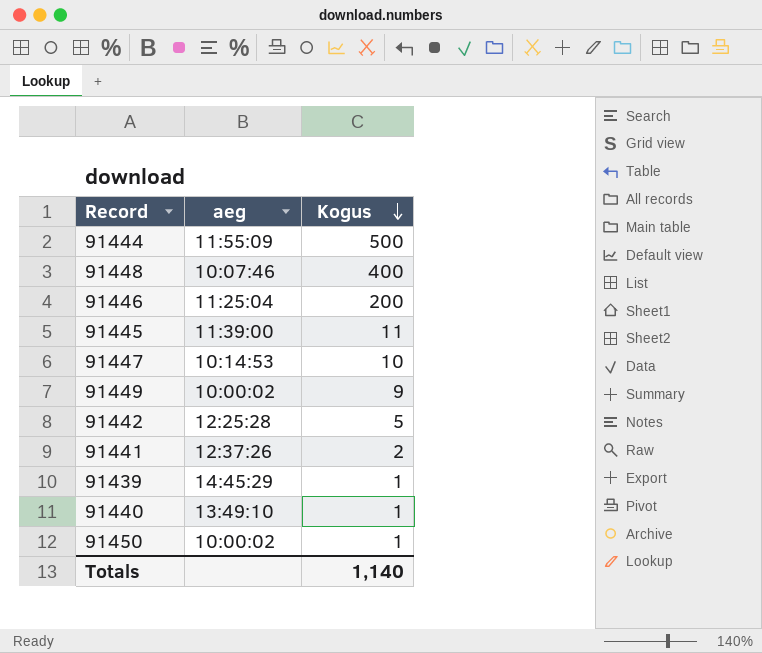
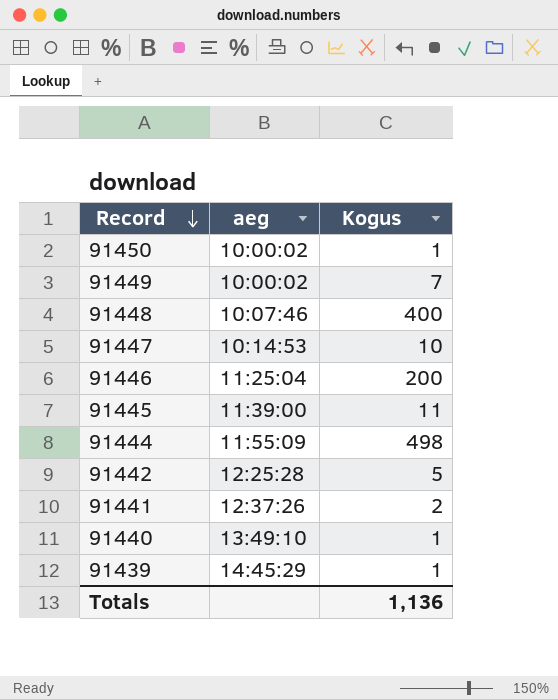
row order: Kogus descending -> Record descending
91449 | Kogus: 9 -> 7
91444 | Kogus: 500 -> 498
Totals | Kogus: 1,140 -> 1,136

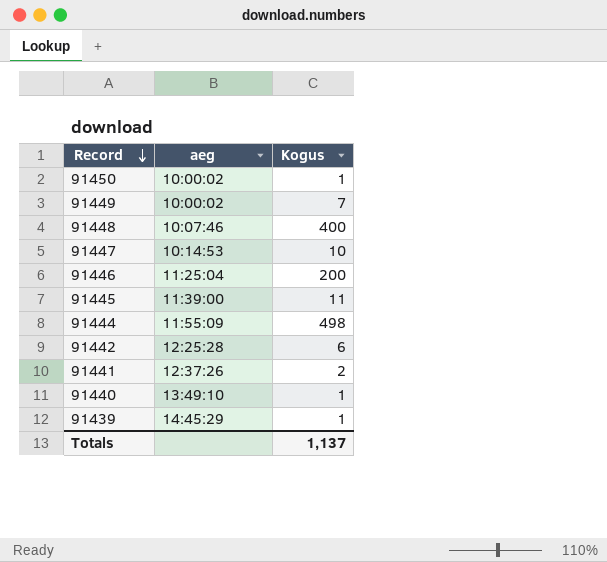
91442 | Kogus: 5 -> 6
Totals | Kogus: 1,136 -> 1,137

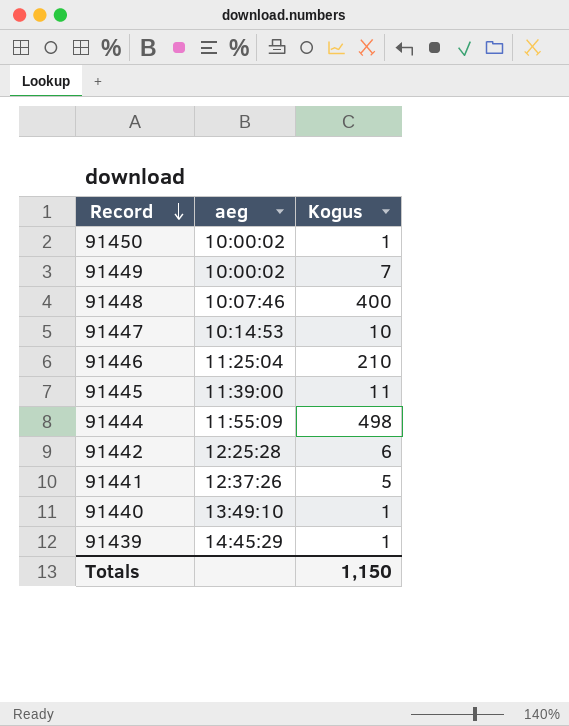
91446 | Kogus: 200 -> 210
91441 | Kogus: 2 -> 5
Totals | Kogus: 1,137 -> 1,150

